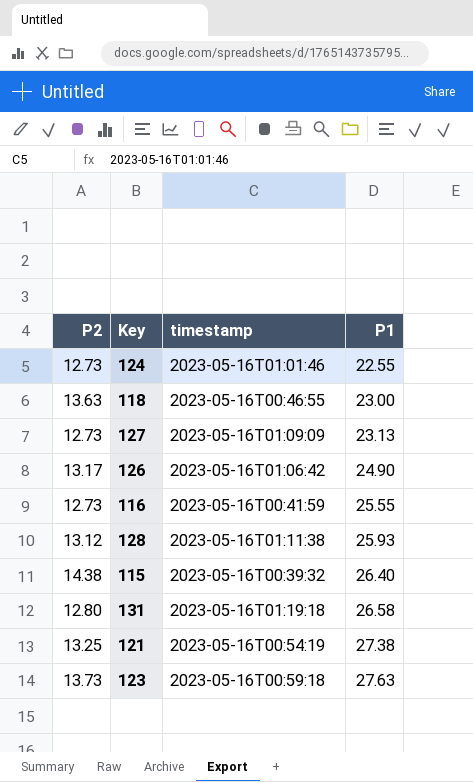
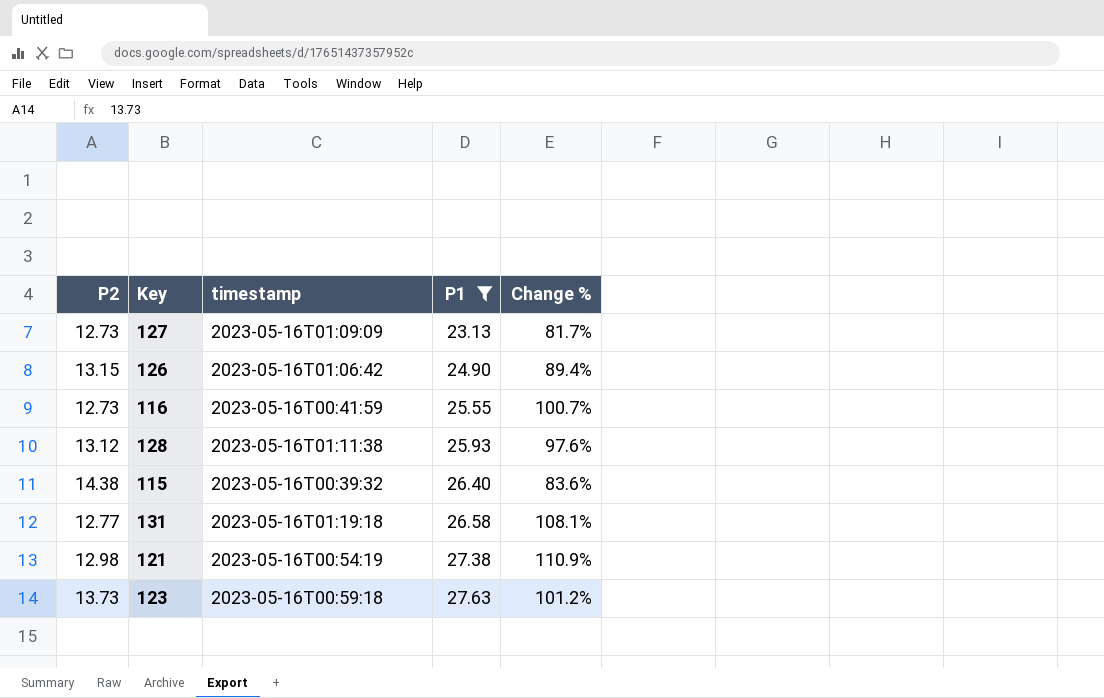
filter: none -> P1 >= 23.13
column Change % | formula: none -> ([P1] - [P2]) / [P2]
126 | P2: 13.17 -> 13.15
131 | P2: 12.80 -> 12.77
121 | P2: 13.25 -> 12.98

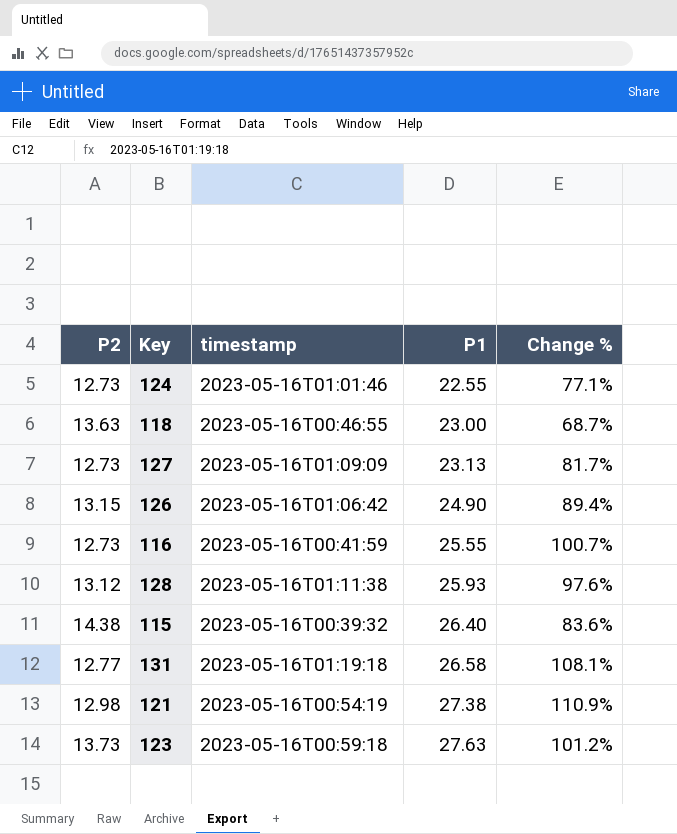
filter: P1 >= 23.13 -> none

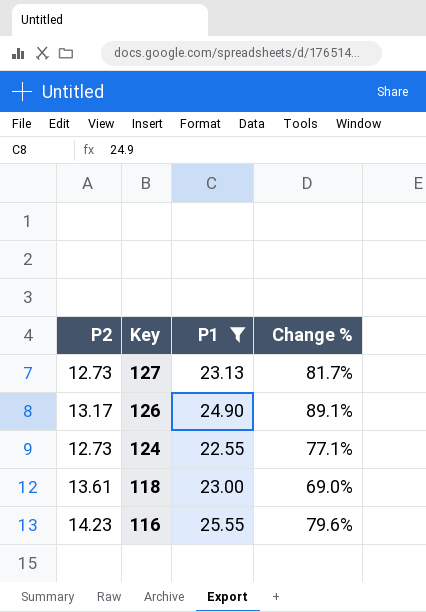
filter: none -> P1 <= 25.55
row order: P1 ascending -> Key descending
column timestamp | position: 3 -> none
126 | P2: 13.15 -> 13.17
126 | Change %: 89.4% -> 89.1%
118 | P2: 13.63 -> 13.61
118 | Change %: 68.7% -> 69.0%
116 | P2: 12.73 -> 14.23
116 | Change %: 100.7% -> 79.6%

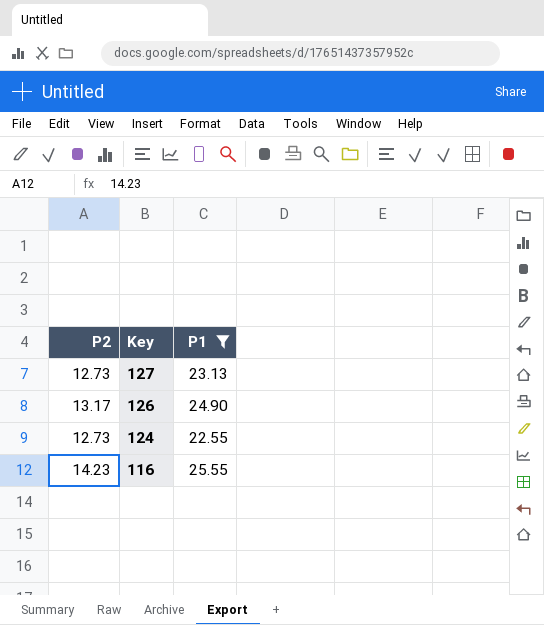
column Change % | formula: ([P1] - [P2]) / [P2] -> none
row 118: 13.61 | 23.00 | 69.0% -> none

